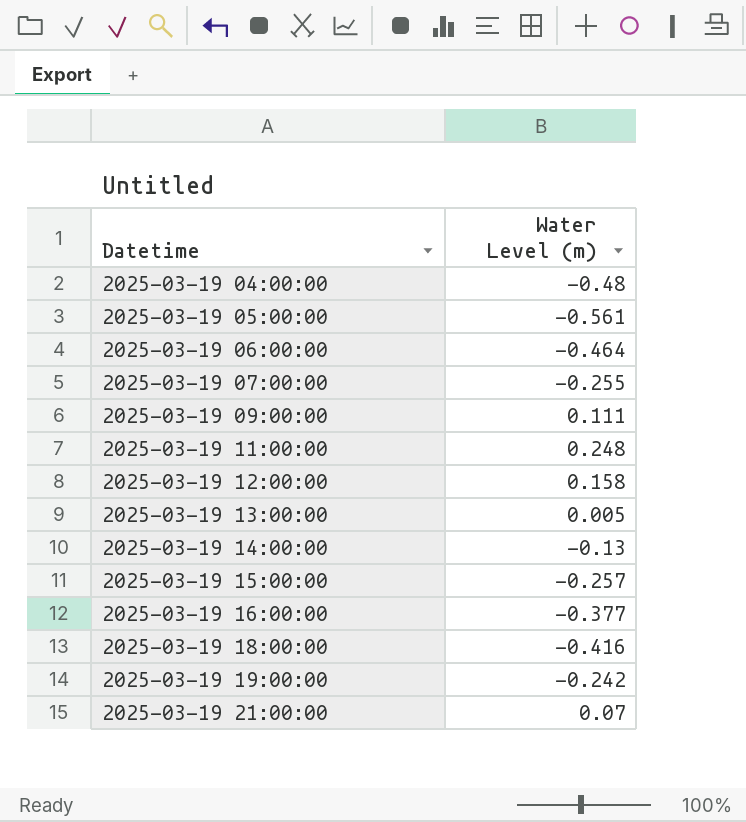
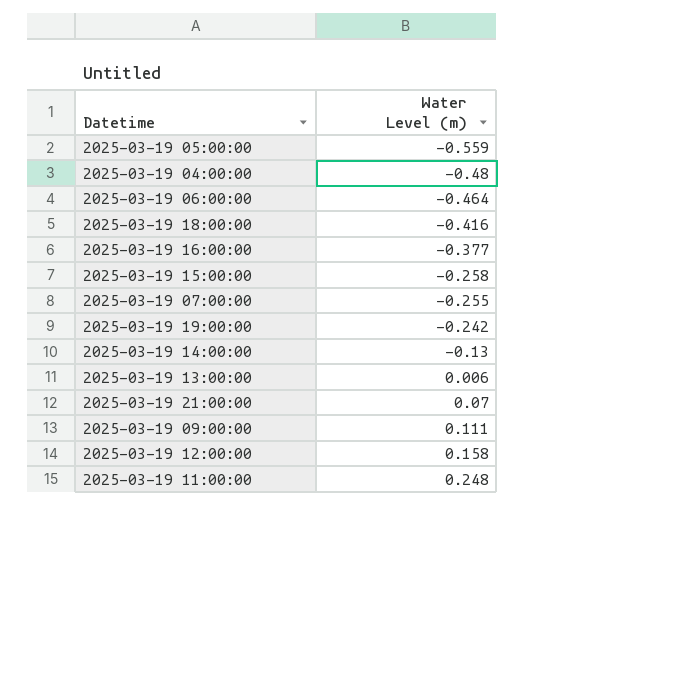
row order: Datetime ascending -> Water Level (m) ascending
2025-03-19 05:00:00 | Water Level (m): -0.561 -> -0.559
2025-03-19 15:00:00 | Water Level (m): -0.257 -> -0.258
2025-03-19 13:00:00 | Water Level (m): 0.005 -> 0.006

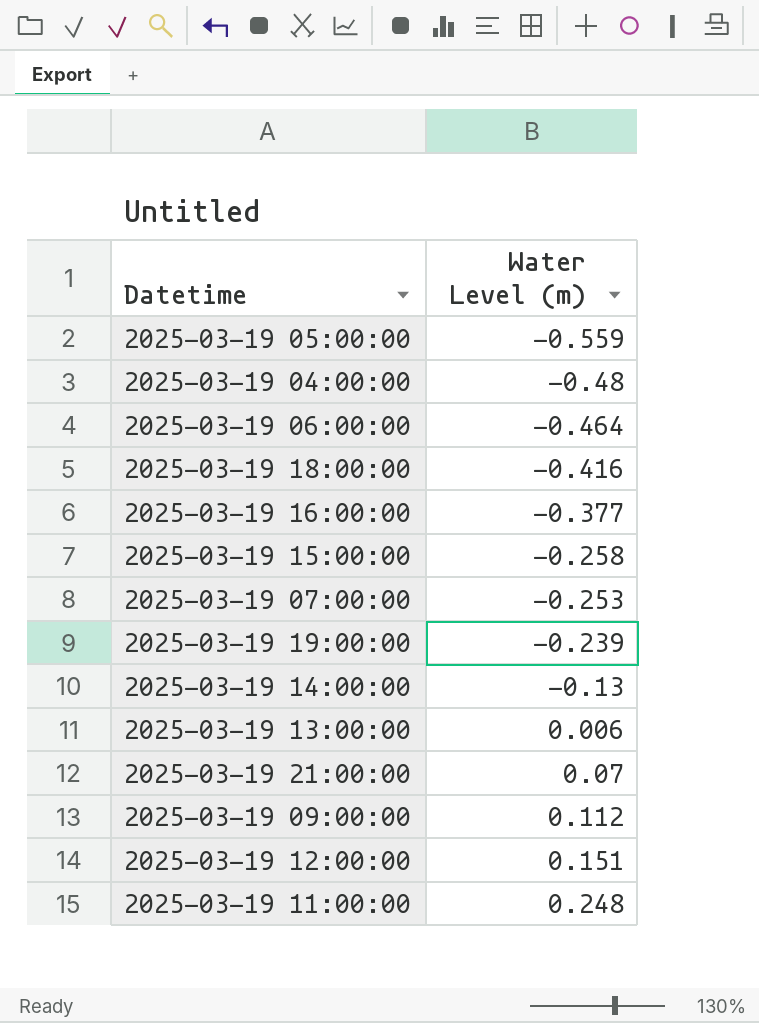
2025-03-19 07:00:00 | Water Level (m): -0.255 -> -0.253
2025-03-19 19:00:00 | Water Level (m): -0.242 -> -0.239
2025-03-19 09:00:00 | Water Level (m): 0.111 -> 0.112
2025-03-19 12:00:00 | Water Level (m): 0.158 -> 0.151

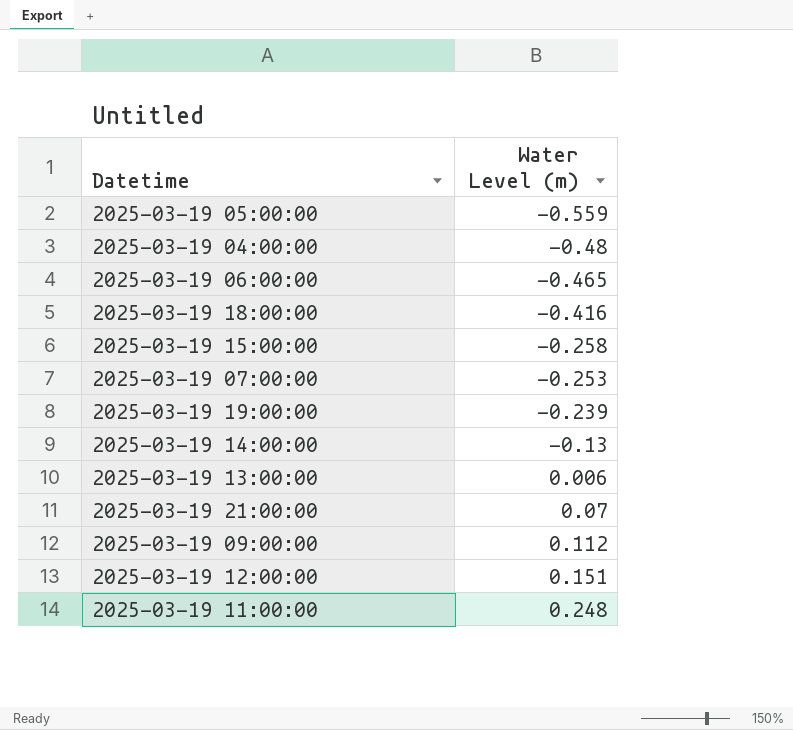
row 2025-03-19 16:00:00: -0.377 -> none
2025-03-19 06:00:00 | Water Level (m): -0.464 -> -0.465

